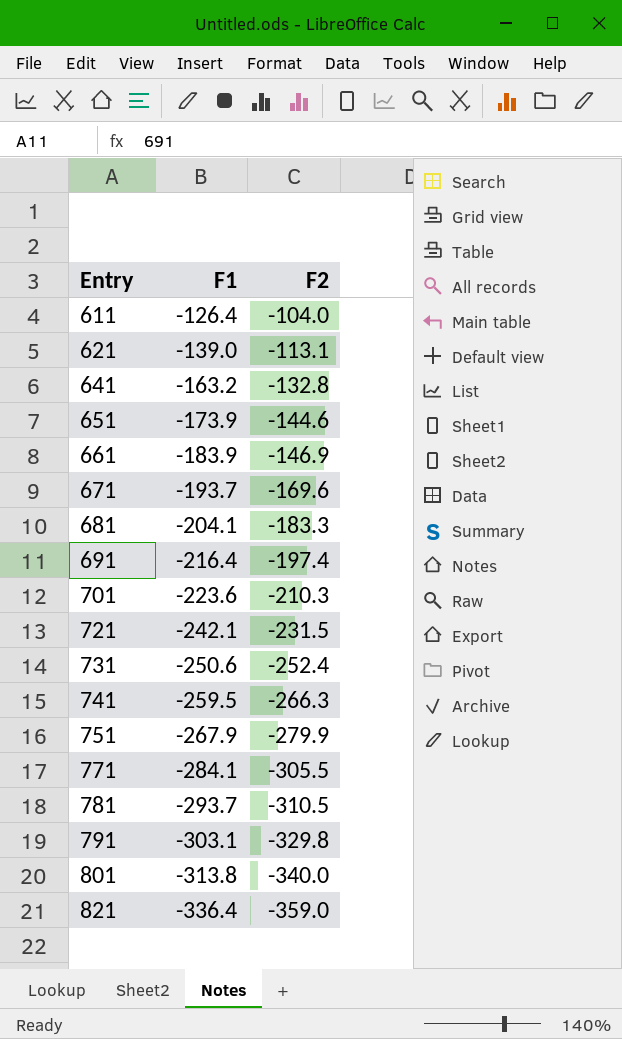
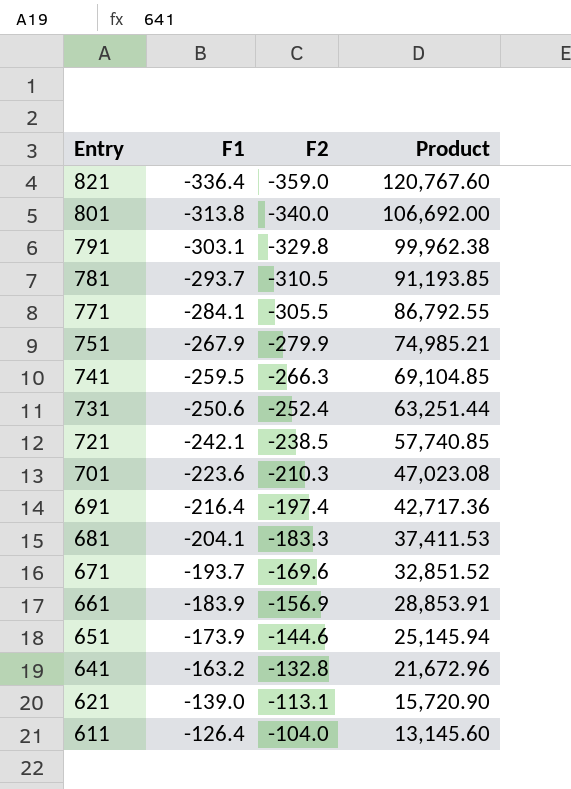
row order: Entry ascending -> Entry descending
column Product | formula: none -> [F1] * [F2]
721 | F2: -231.5 -> -238.5
661 | F2: -146.9 -> -156.9

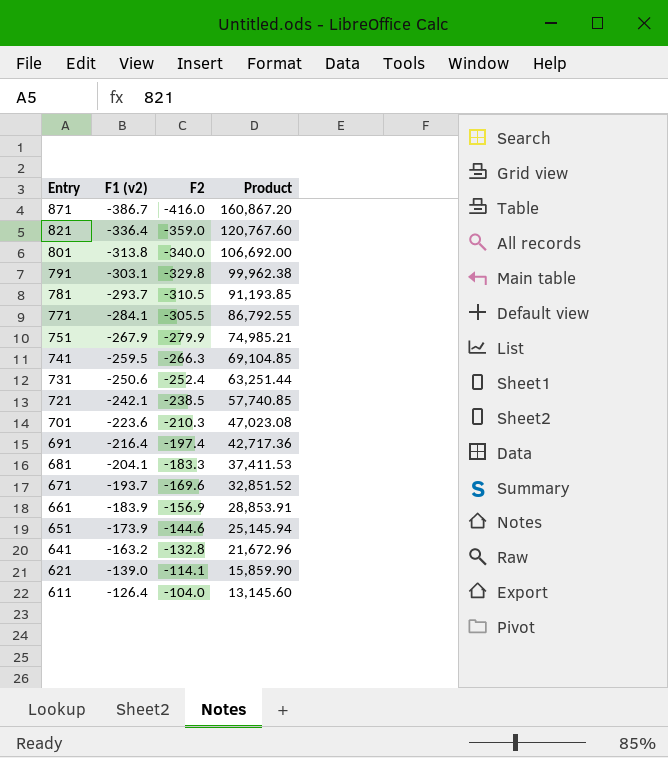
column name: F1 -> F1 (v2)
row 871: none -> -386.7 | -416.0 | 160,867.20
621 | F2: -113.1 -> -114.1
621 | Product: 15,720.90 -> 15,859.90

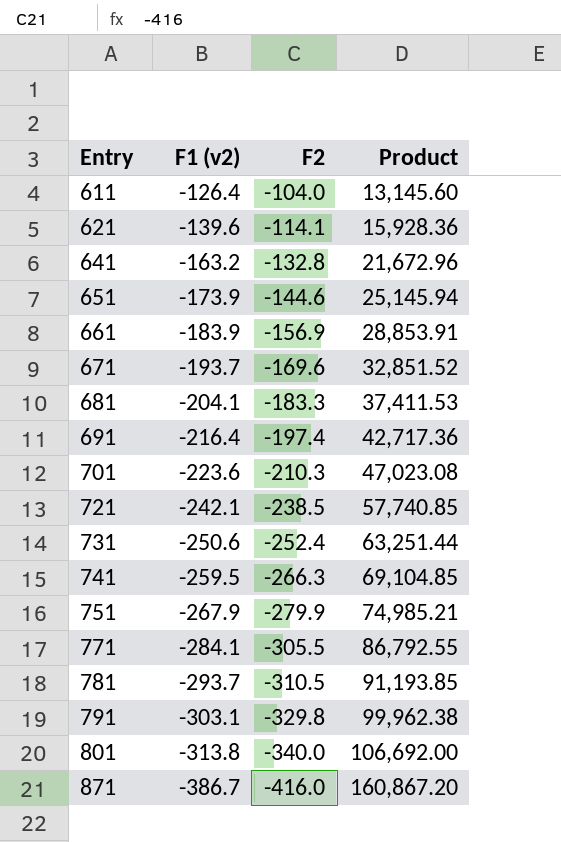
row order: Entry descending -> Entry ascending
row 821: -336.4 | -359.0 | 120,767.60 -> none
621 | F1 (v2): -139.0 -> -139.6
621 | Product: 15,859.90 -> 15,928.36

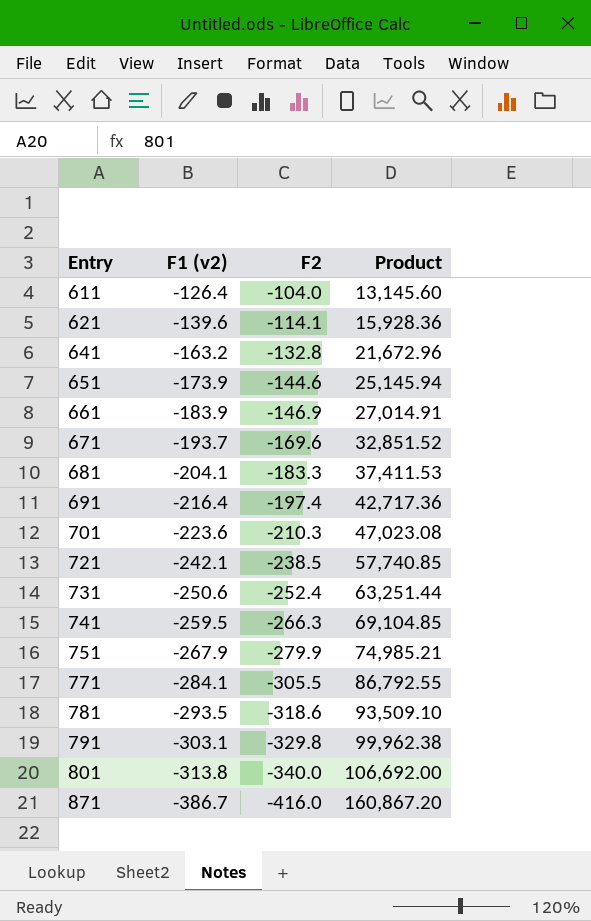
661 | F2: -156.9 -> -146.9
661 | Product: 28,853.91 -> 27,014.91
781 | F1 (v2): -293.7 -> -293.5
781 | F2: -310.5 -> -318.6
781 | Product: 91,193.85 -> 93,509.10

